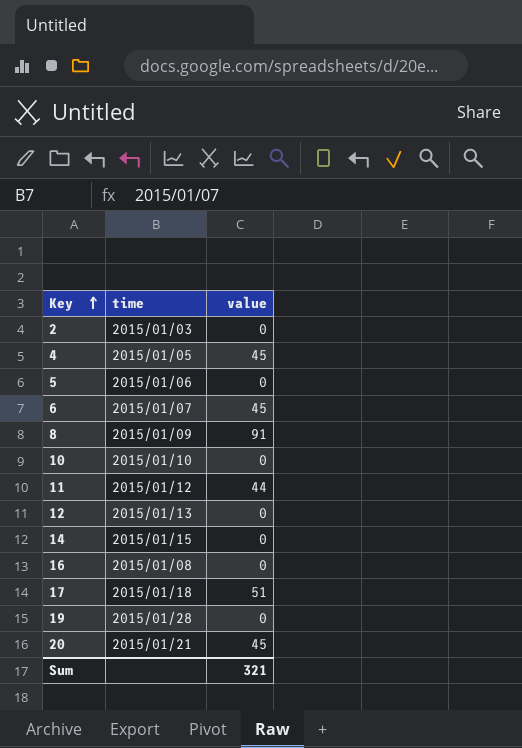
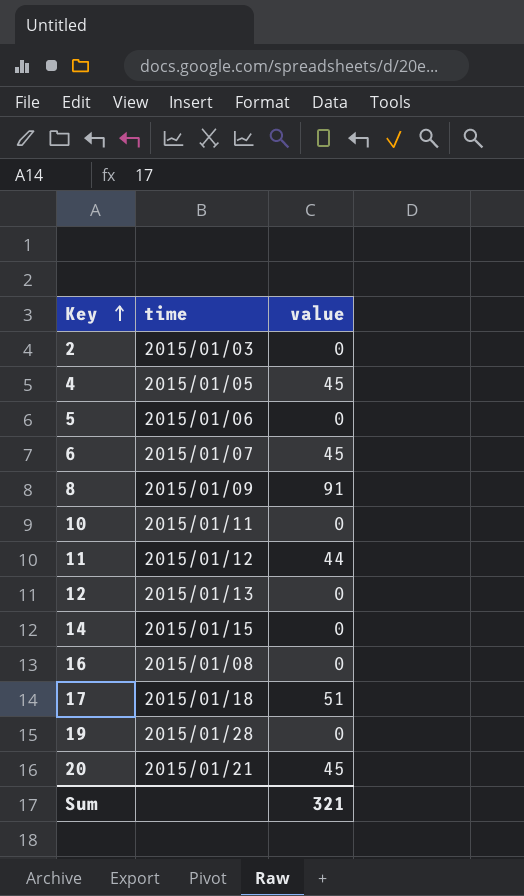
10 | time: 2015/01/10 -> 2015/01/11

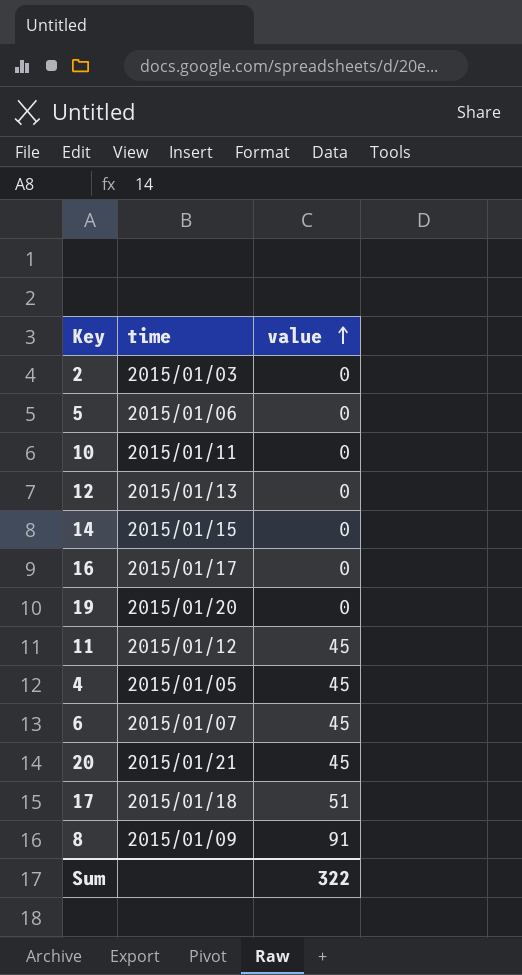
row order: Key ascending -> value ascending
16 | time: 2015/01/08 -> 2015/01/17
19 | time: 2015/01/28 -> 2015/01/20
11 | value: 44 -> 45
Sum | value: 321 -> 322

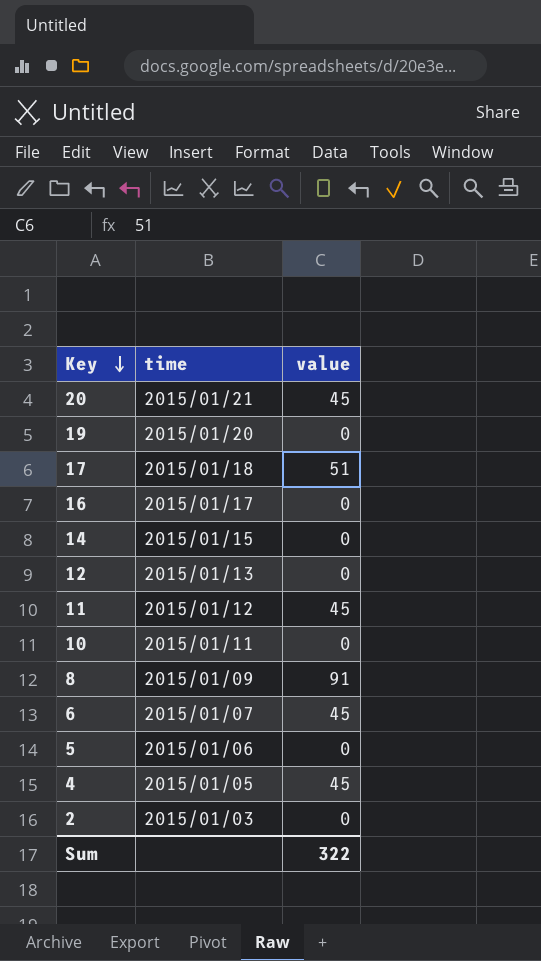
row order: value ascending -> Key descending

